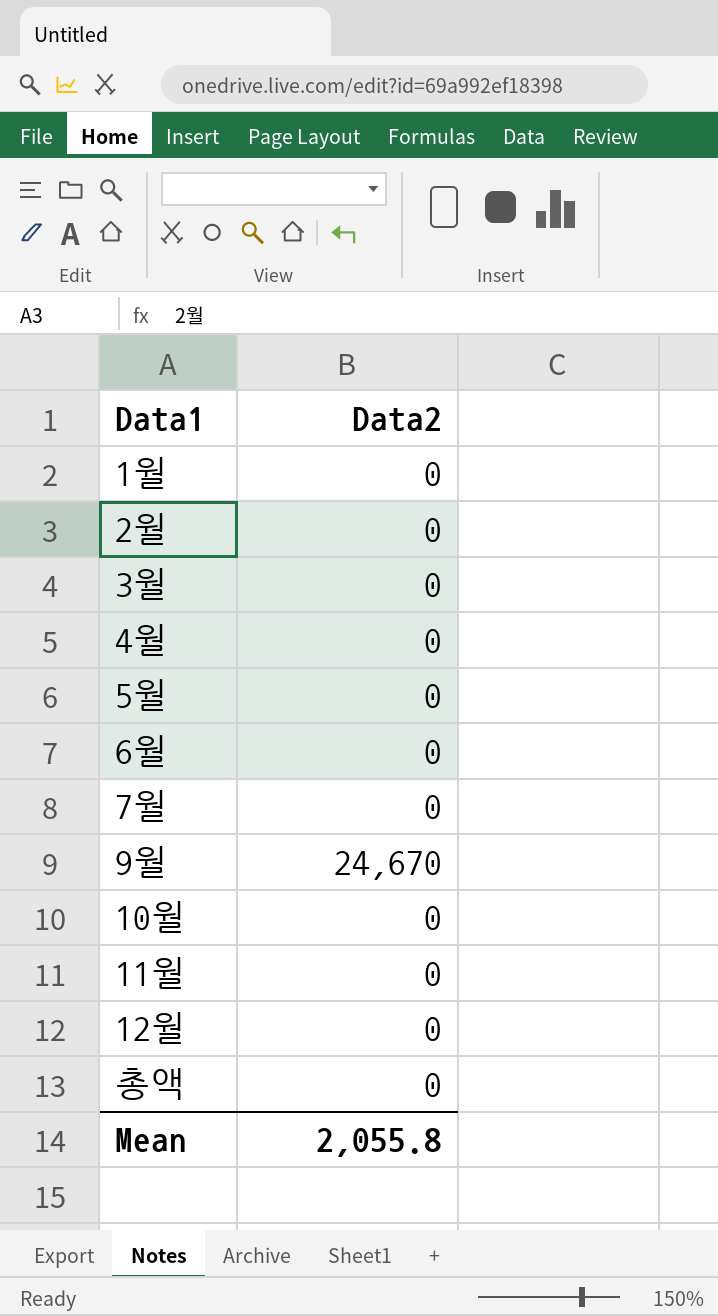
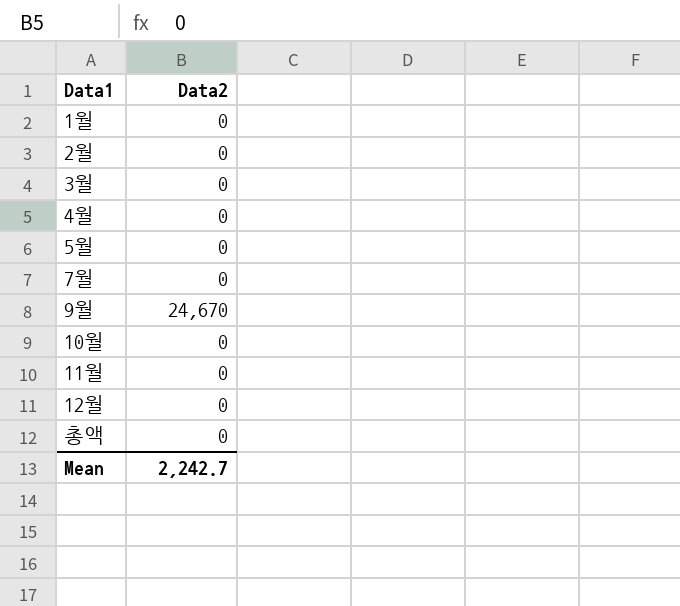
row 6월: 0 -> none
Mean | Data2: 2,055.8 -> 2,242.7

